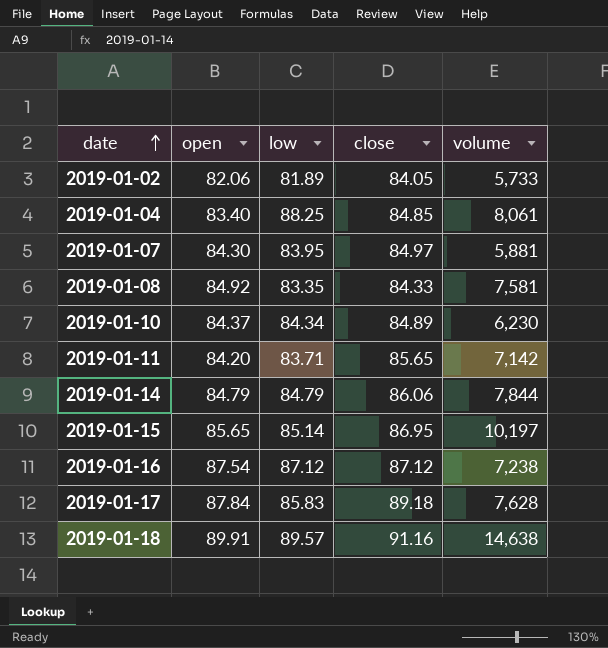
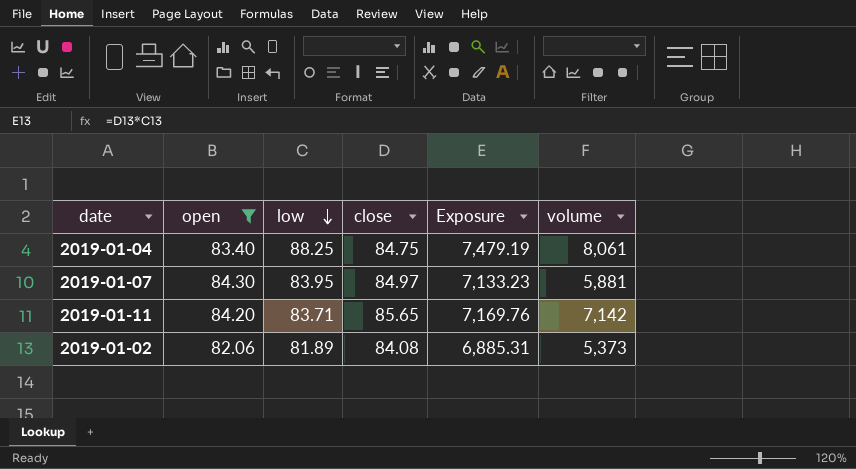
filter: none -> open <= 84.30
row order: date ascending -> low descending
column Exposure | formula: none -> [low] * [close]
2019-01-04 | close: 84.85 -> 84.75
2019-01-02 | close: 84.05 -> 84.08
2019-01-02 | volume: 5,733 -> 5,373

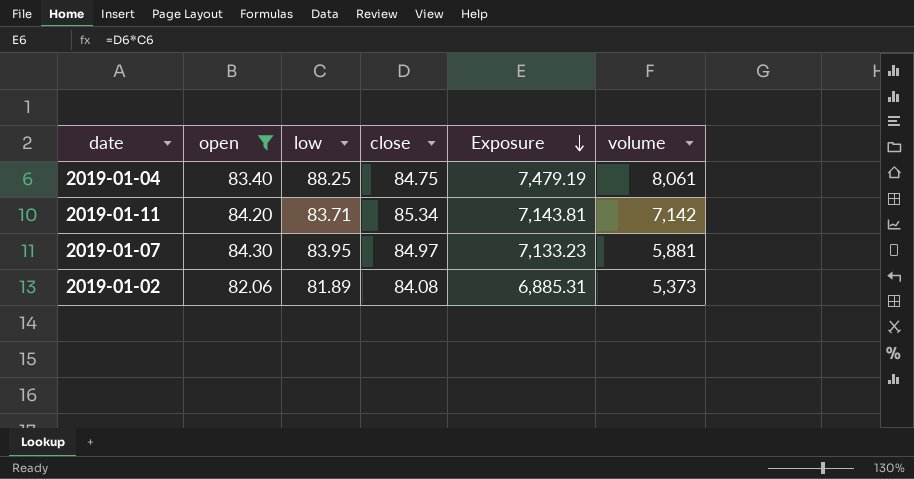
row order: low descending -> Exposure descending
2019-01-11 | close: 85.65 -> 85.34
2019-01-11 | Exposure: 7,169.76 -> 7,143.81

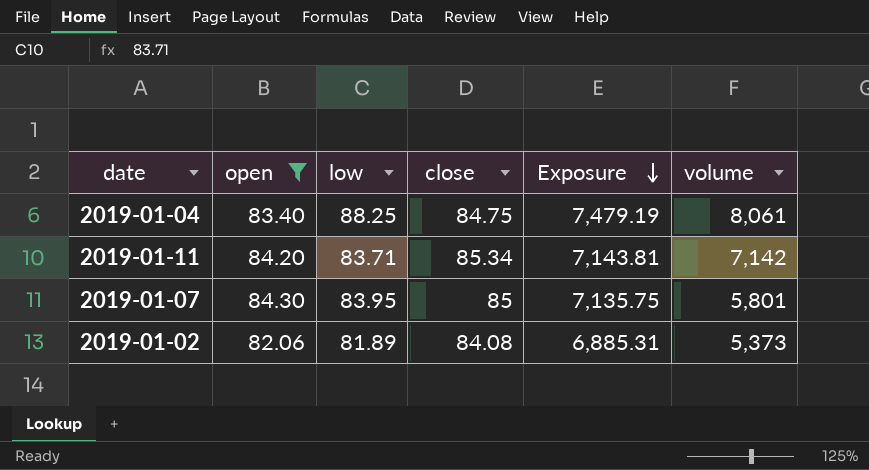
2019-01-07 | close: 84.97 -> 85
2019-01-07 | Exposure: 7,133.23 -> 7,135.75
2019-01-07 | volume: 5,881 -> 5,801

